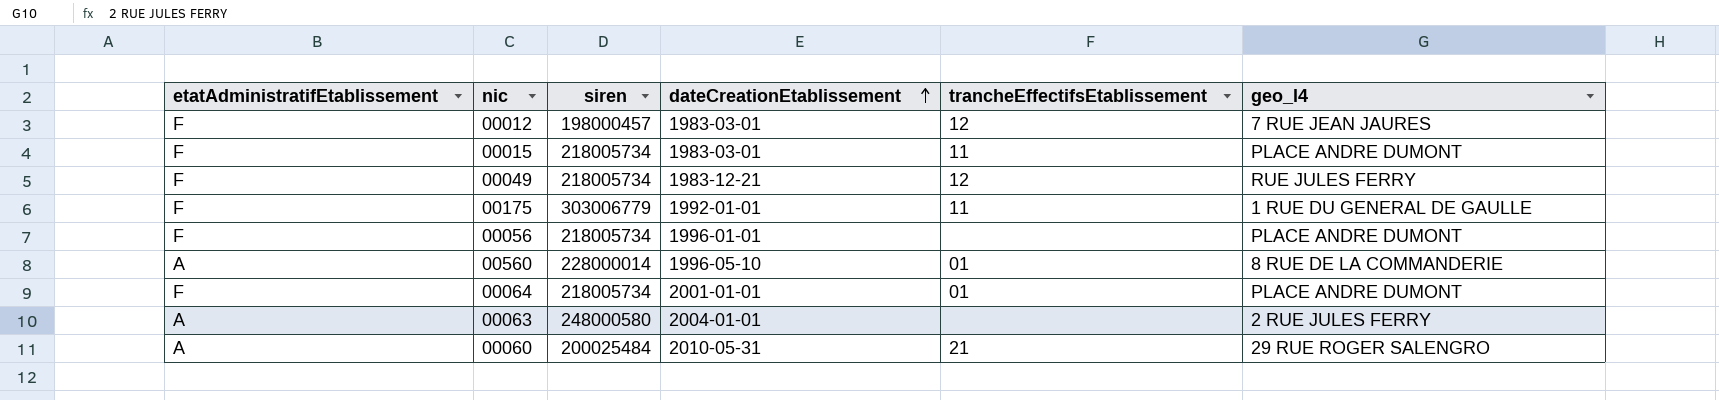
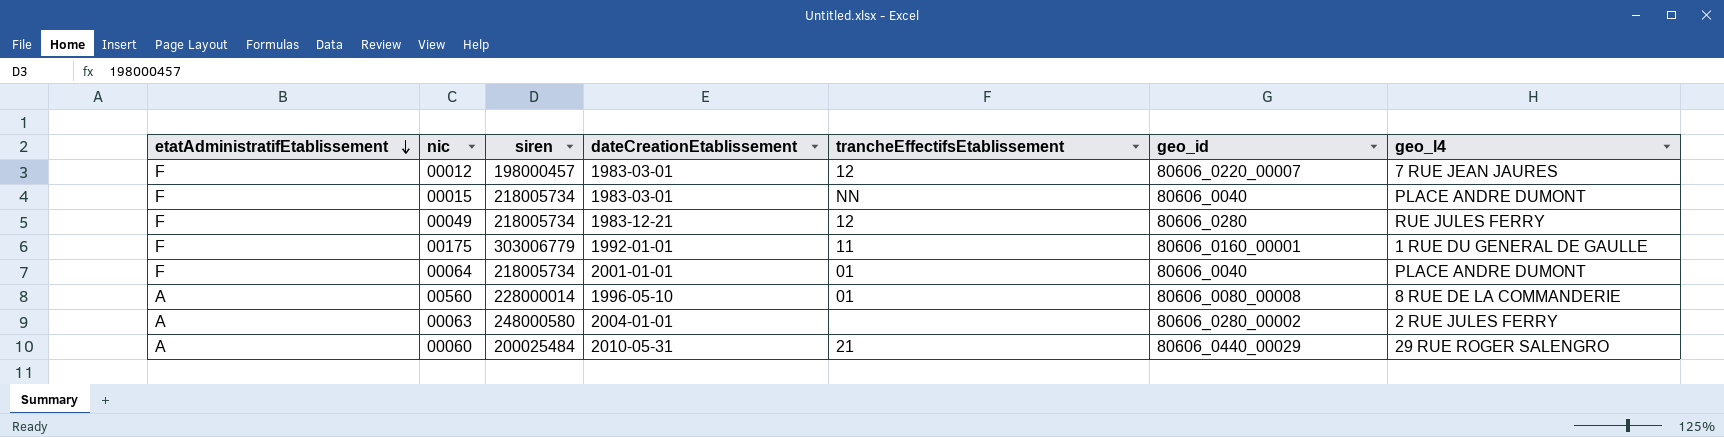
row order: dateCreationEtablissement ascending -> etatAdministratifEtablissement descending
column geo_id | position: none -> 6
row 00056: F | 218005734 | 1996-01-01 | none | PLACE ANDRE DUMONT -> none
00015 | trancheEffectifsEtablissement: 11 -> NN

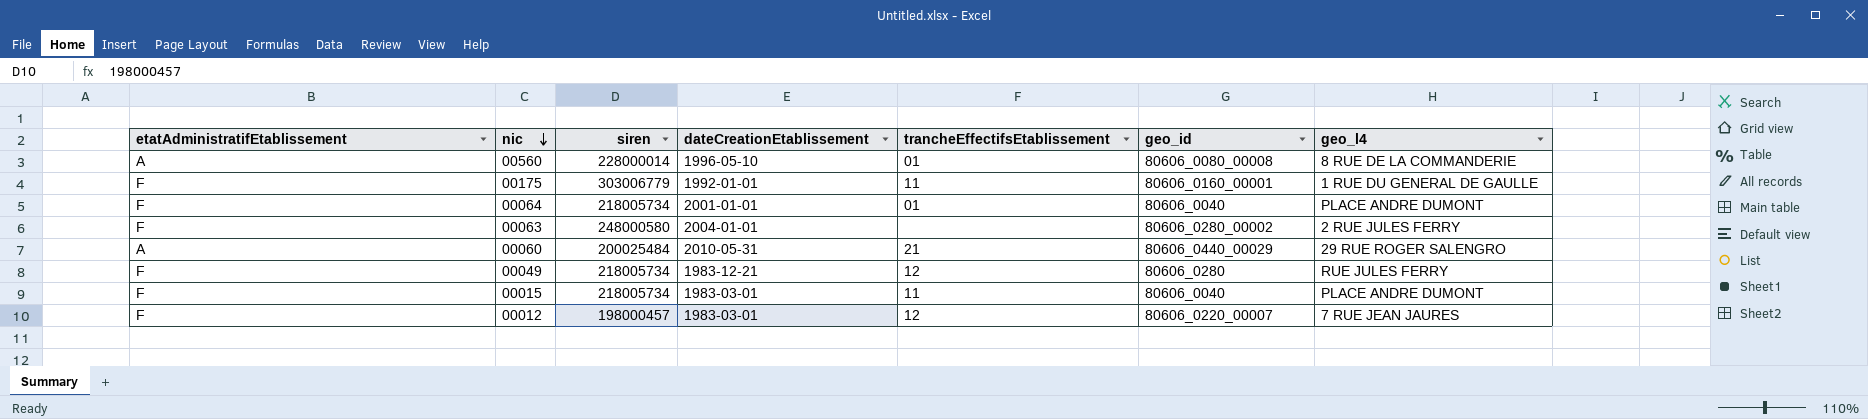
row order: etatAdministratifEtablissement descending -> nic descending
00063 | etatAdministratifEtablissement: A -> F
00015 | trancheEffectifsEtablissement: NN -> 11

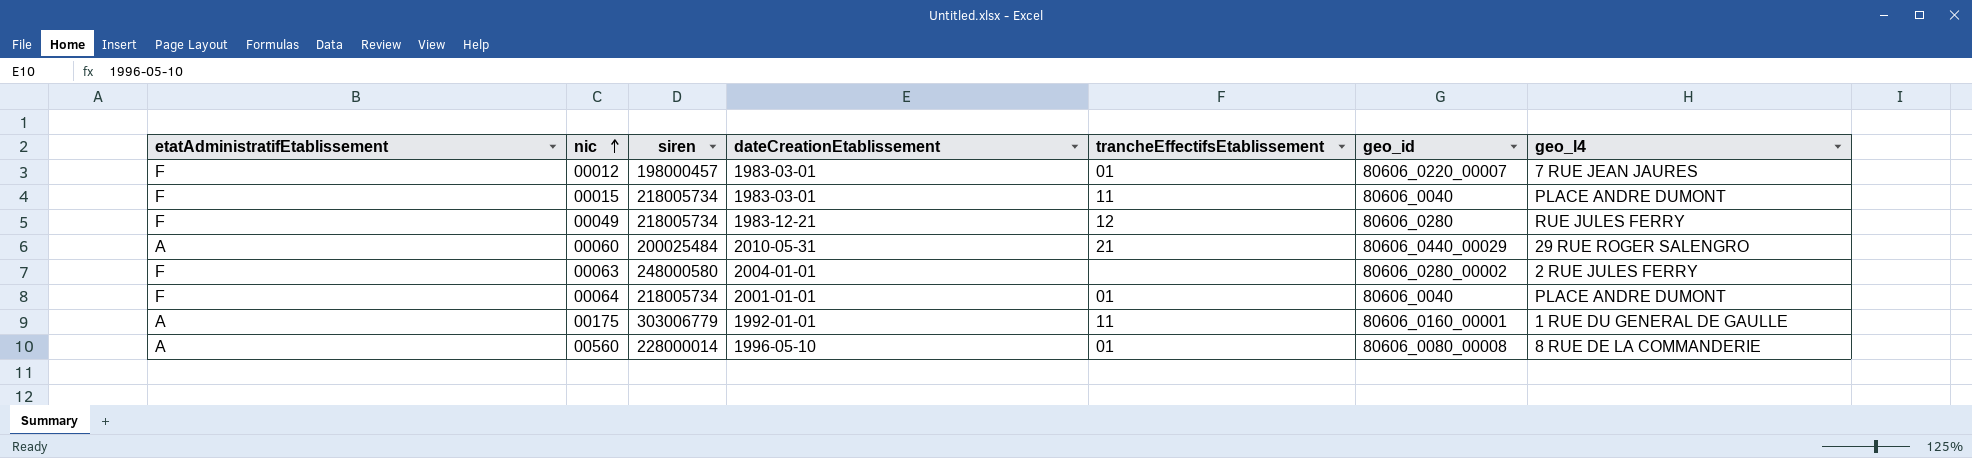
row order: nic descending -> nic ascending
00012 | trancheEffectifsEtablissement: 12 -> 01
00175 | etatAdministratifEtablissement: F -> A

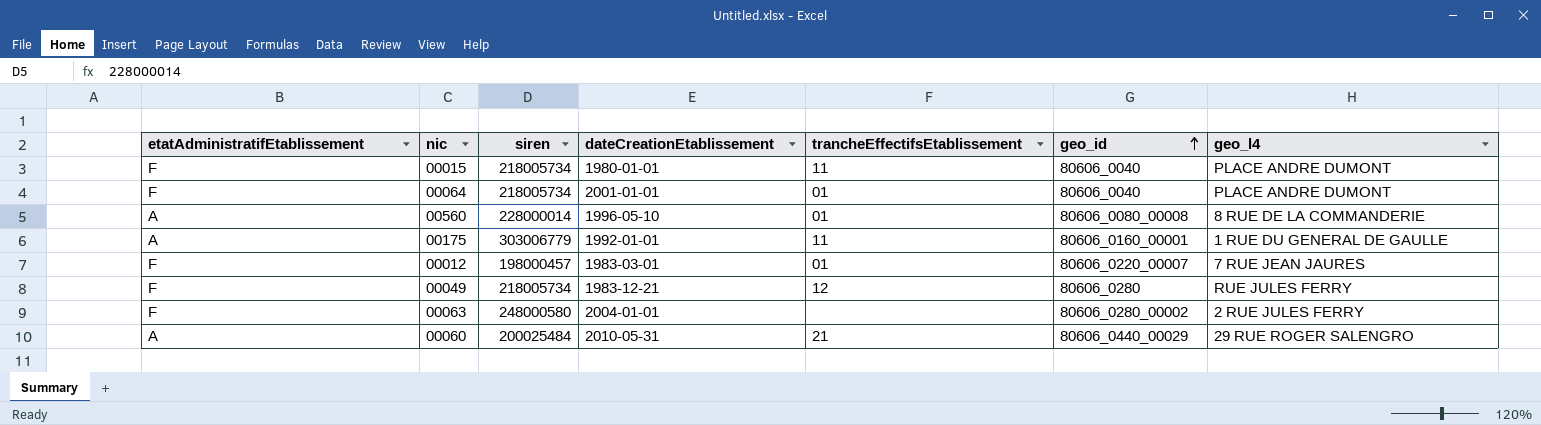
row order: nic ascending -> geo_id ascending
00015 | dateCreationEtablissement: 1983-03-01 -> 1980-01-01

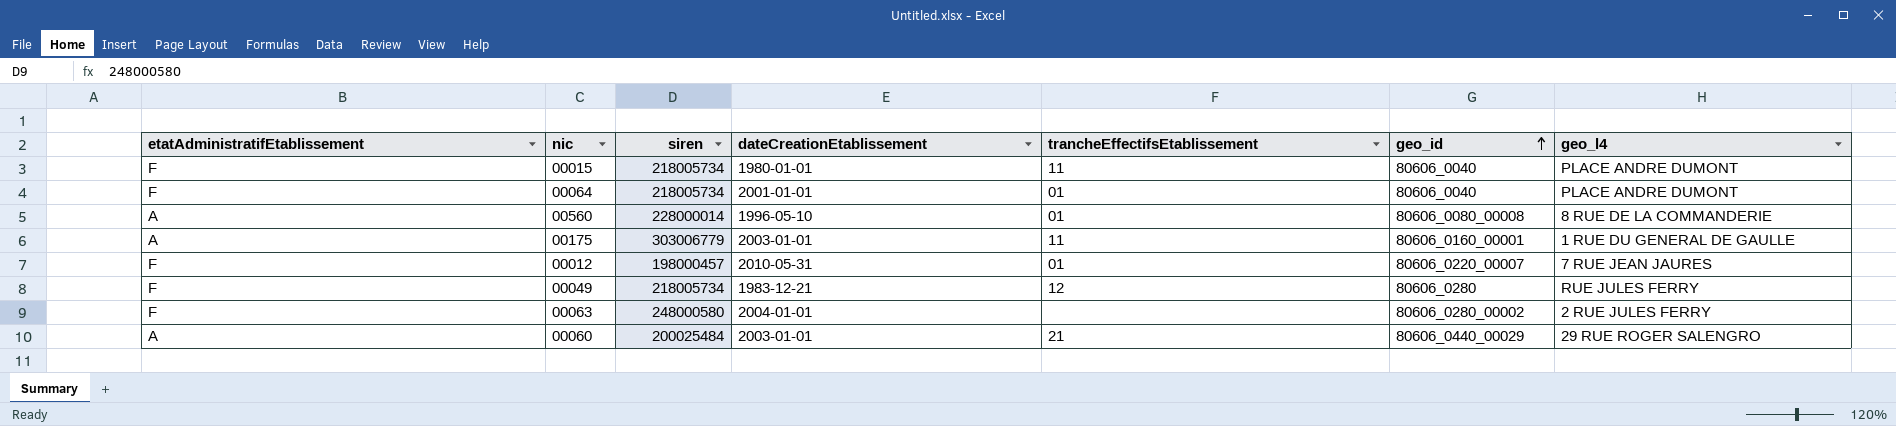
00175 | dateCreationEtablissement: 1992-01-01 -> 2003-01-01
00012 | dateCreationEtablissement: 1983-03-01 -> 2010-05-31
00060 | dateCreationEtablissement: 2010-05-31 -> 2003-01-01

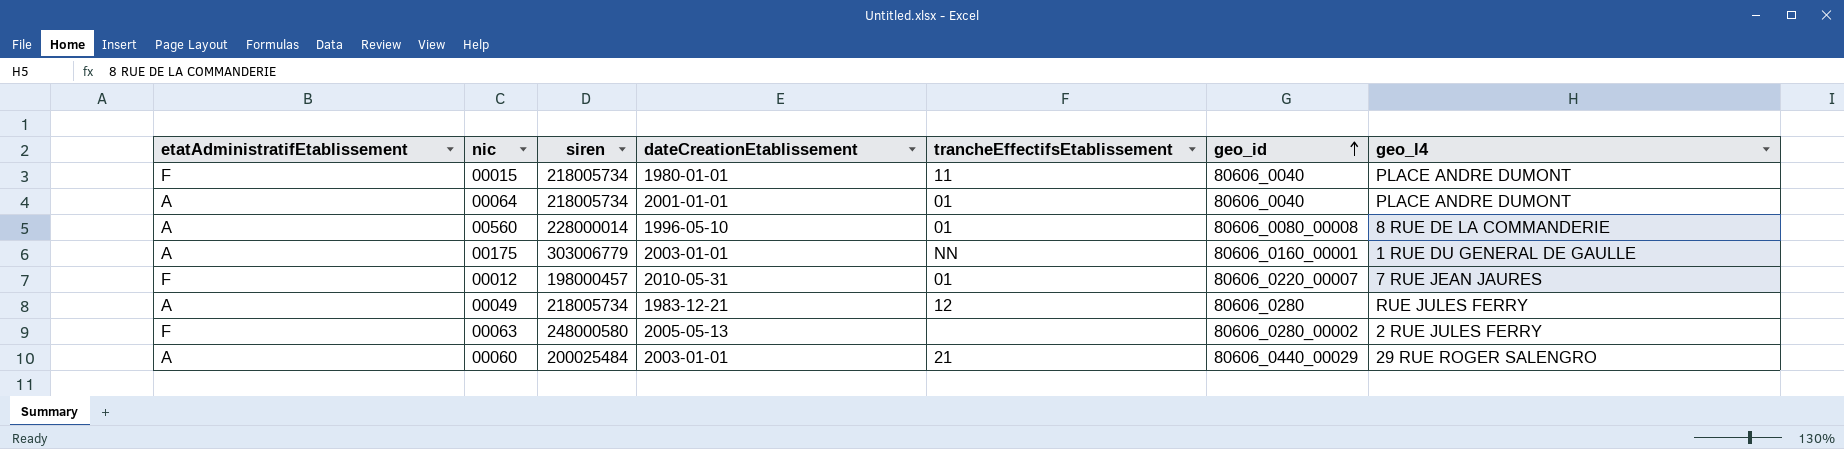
00064 | etatAdministratifEtablissement: F -> A
00175 | trancheEffectifsEtablissement: 11 -> NN
00049 | etatAdministratifEtablissement: F -> A
00063 | dateCreationEtablissement: 2004-01-01 -> 2005-05-13

